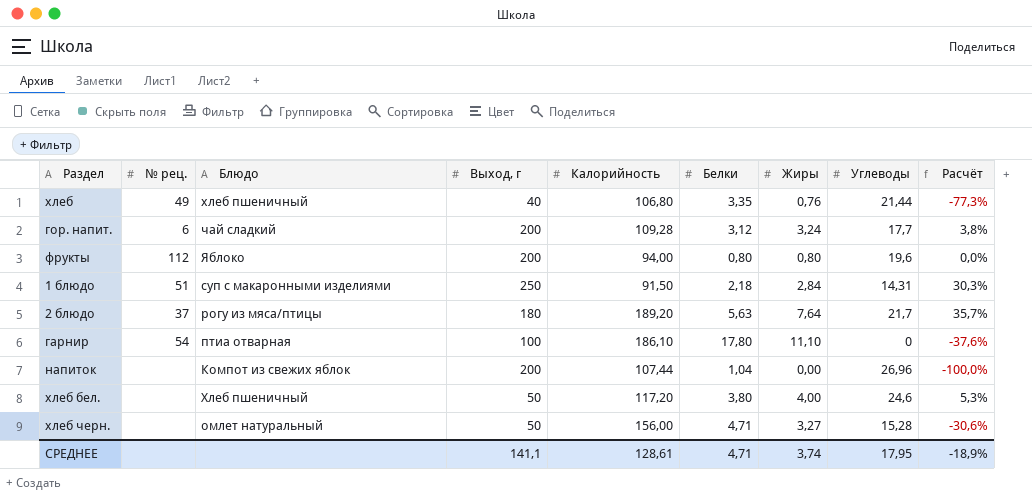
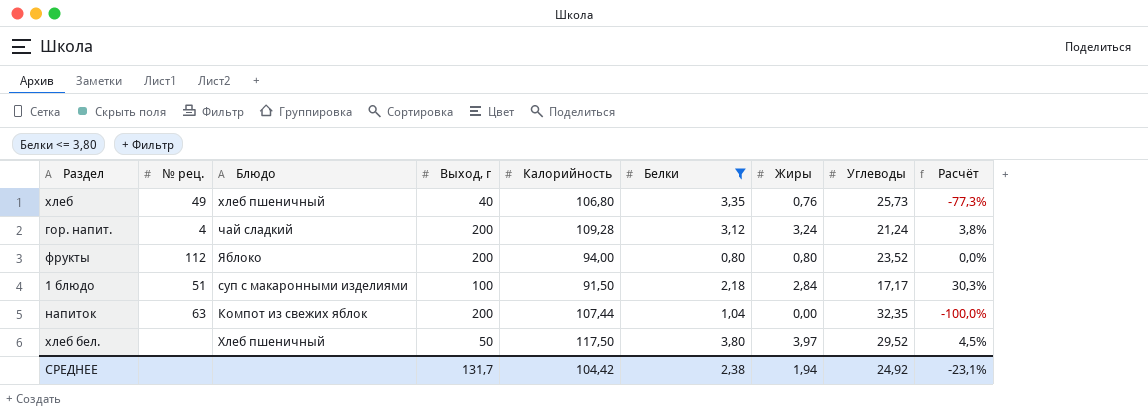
filter: none -> Белки <= 3,80
хлеб | Углеводы: 21,44 -> 25,73
гор. напит. | № рец.: 6 -> 4
гор. напит. | Углеводы: 17,7 -> 21,24
фрукты | Углеводы: 19,6 -> 23,52
1 блюдо | Выход, г: 250 -> 100
1 блюдо | Углеводы: 14,31 -> 17,17
напиток | № рец.: none -> 63
напиток | Углеводы: 26,96 -> 32,35
хлеб бел. | Калорийность: 117,20 -> 117,50
хлеб бел. | Жиры: 4,00 -> 3,97
хлеб бел. | Углеводы: 24,6 -> 29,52
хлеб бел. | Расчёт: 5,3% -> 4,5%
СРЕДНЕЕ | Выход, г: 141,1 -> 131,7
СРЕДНЕЕ | Калорийность: 128,61 -> 104,42
СРЕДНЕЕ | Белки: 4,71 -> 2,38
СРЕДНЕЕ | Жиры: 3,74 -> 1,94
СРЕДНЕЕ | Углеводы: 17,95 -> 24,92
СРЕДНЕЕ | Расчёт: -18,9% -> -23,1%

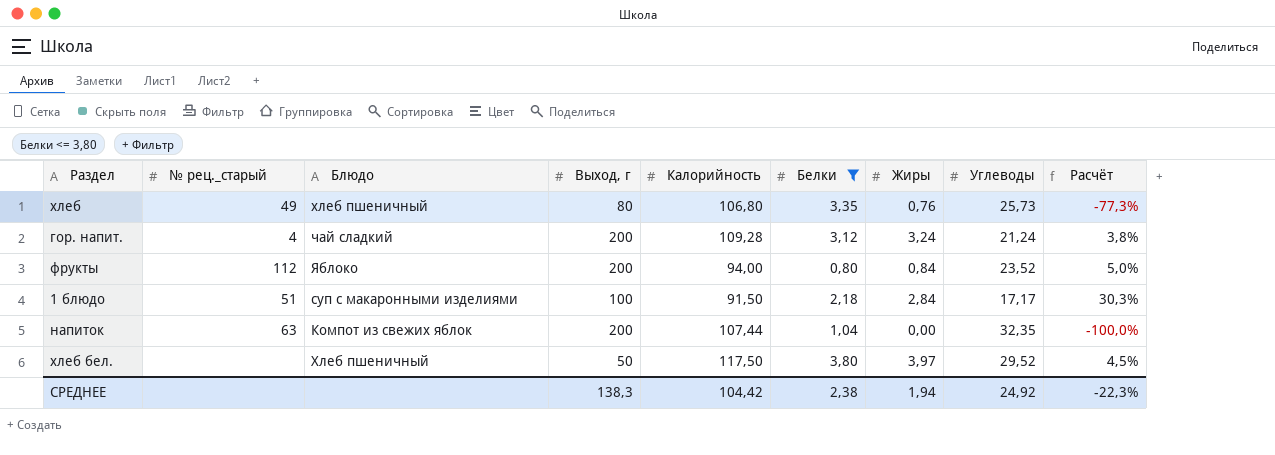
column name: № рец. -> № рец._старый
хлеб | Выход, г: 40 -> 80
фрукты | Жиры: 0,80 -> 0,84
фрукты | Расчёт: 0,0% -> 5,0%
СРЕДНЕЕ | Выход, г: 131,7 -> 138,3
СРЕДНЕЕ | Расчёт: -23,1% -> -22,3%

